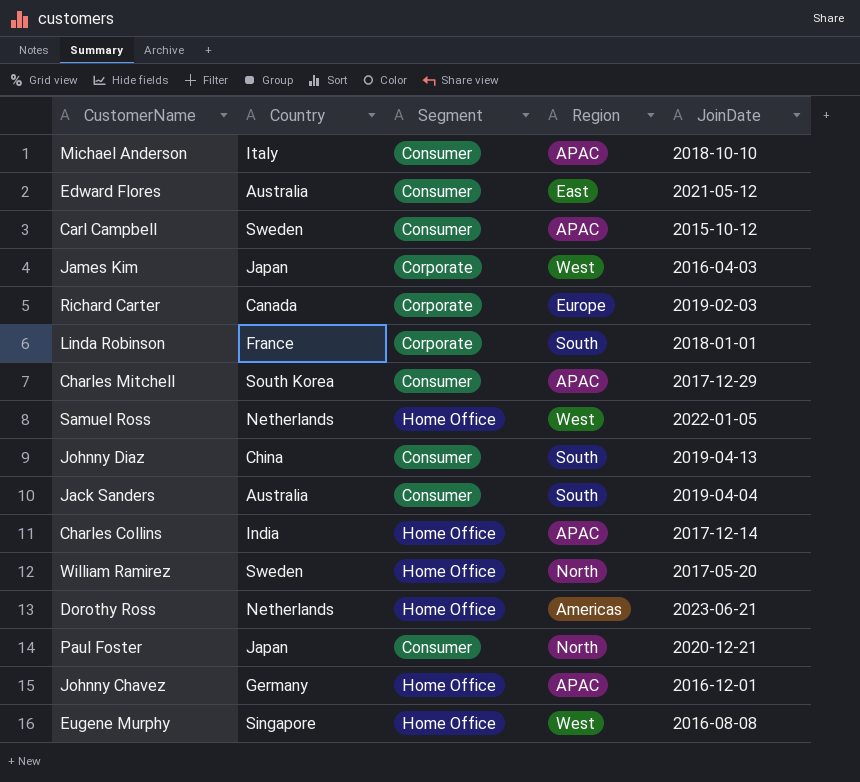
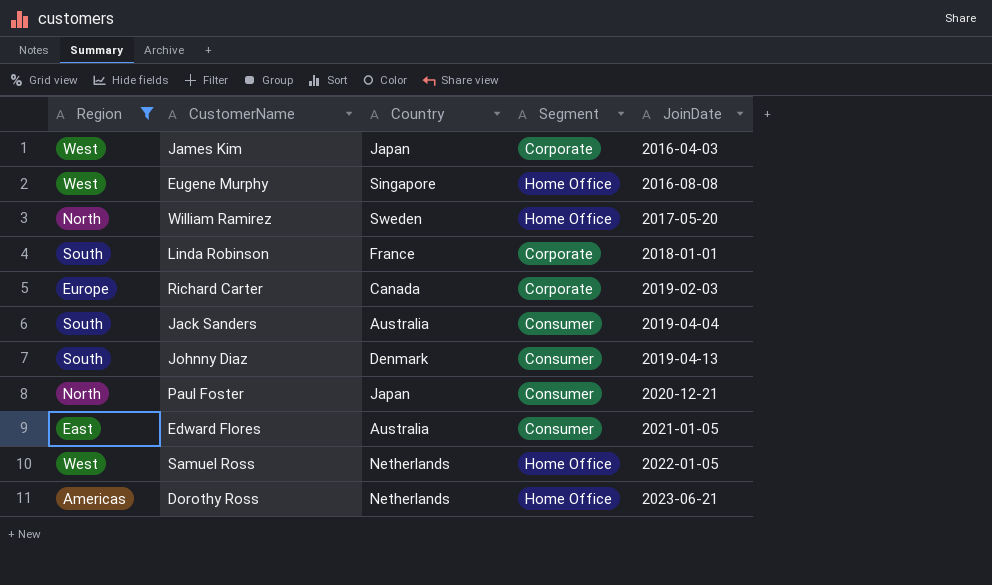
filter: none -> Region != APAC
row order: none -> JoinDate ascending
column Region | position: 4 -> 1
Johnny Diaz | Country: China -> Denmark
Edward Flores | JoinDate: 2021-05-12 -> 2021-01-05

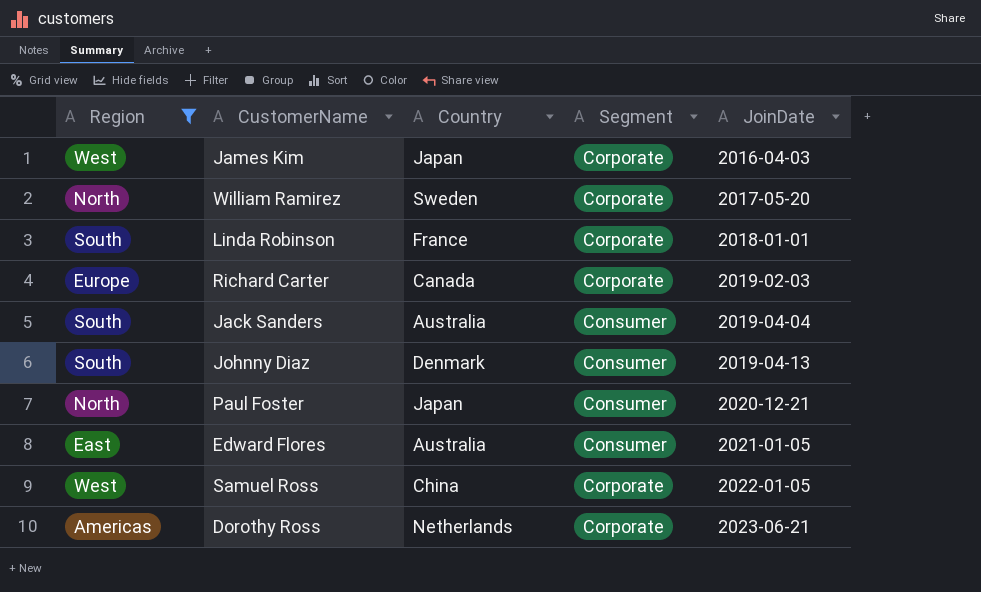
row Eugene Murphy: West | Singapore | Home Office | 2016-08-08 -> none
William Ramirez | Segment: Home Office -> Corporate
Samuel Ross | Country: Netherlands -> China
Samuel Ross | Segment: Home Office -> Corporate
Dorothy Ross | Segment: Home Office -> Corporate

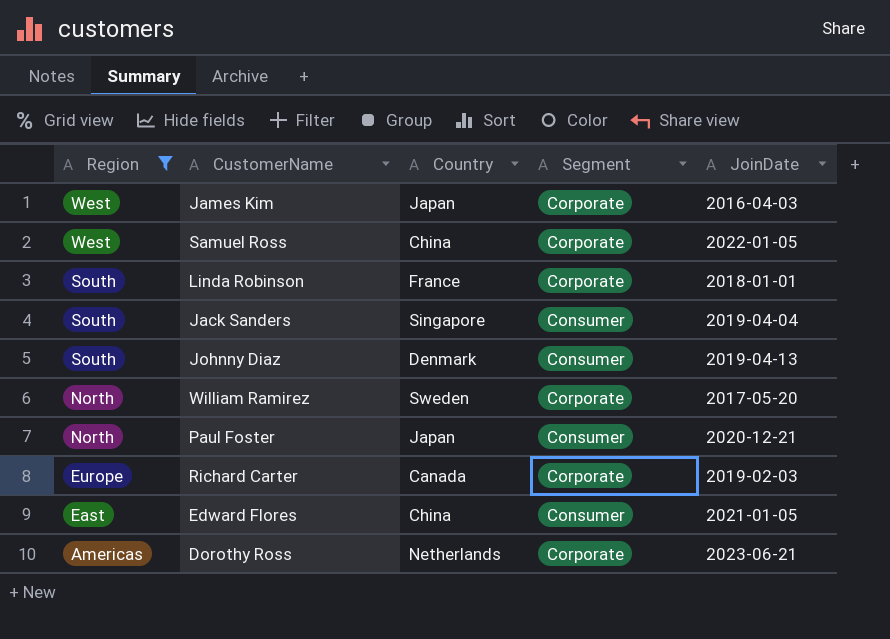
row order: JoinDate ascending -> Region descending
Jack Sanders | Country: Australia -> Singapore
Edward Flores | Country: Australia -> China

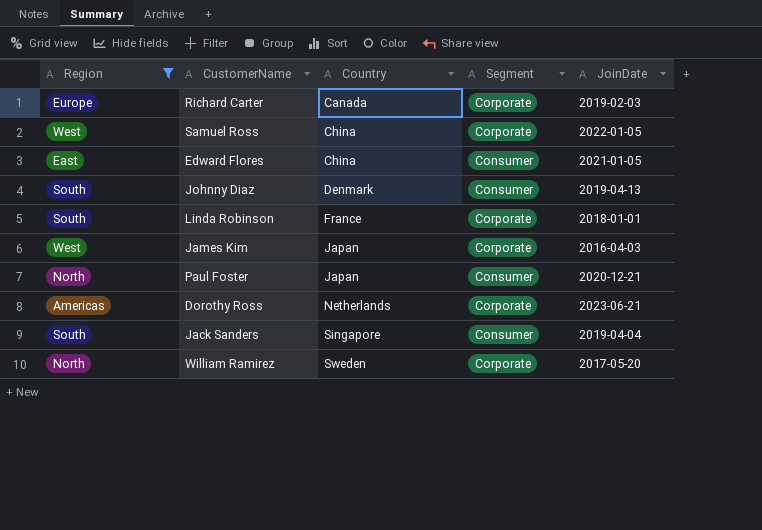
row order: Region descending -> Country ascending

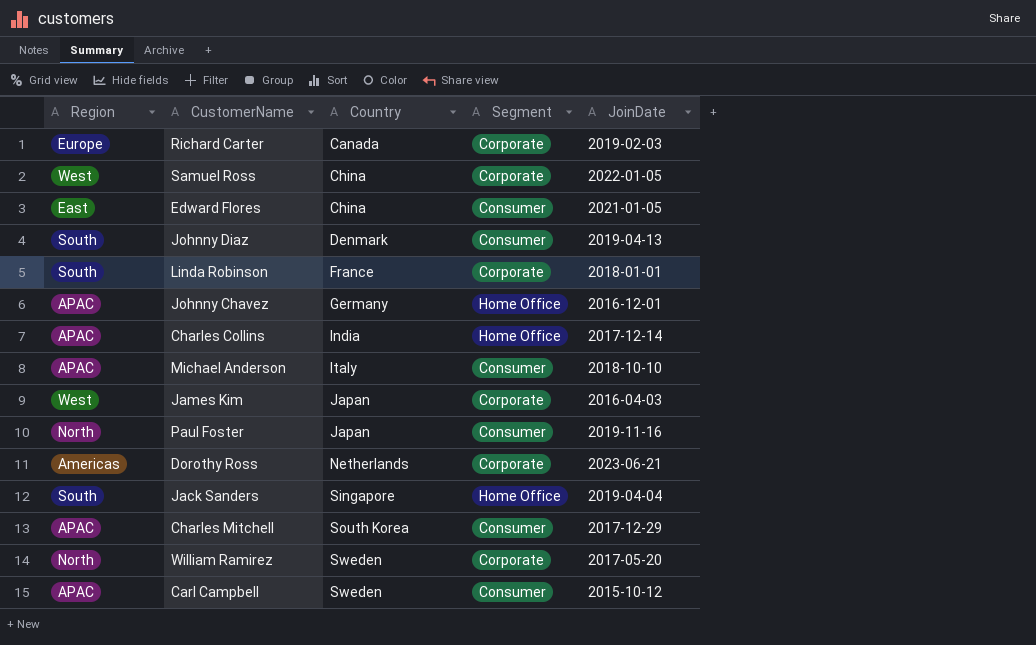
filter: Region != APAC -> none
Paul Foster | JoinDate: 2020-12-21 -> 2019-11-16
Jack Sanders | Segment: Consumer -> Home Office

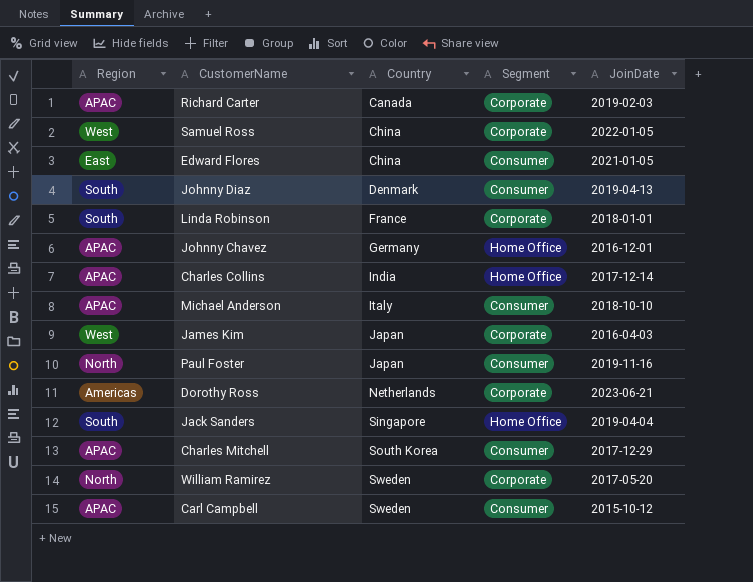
Richard Carter | Region: Europe -> APAC

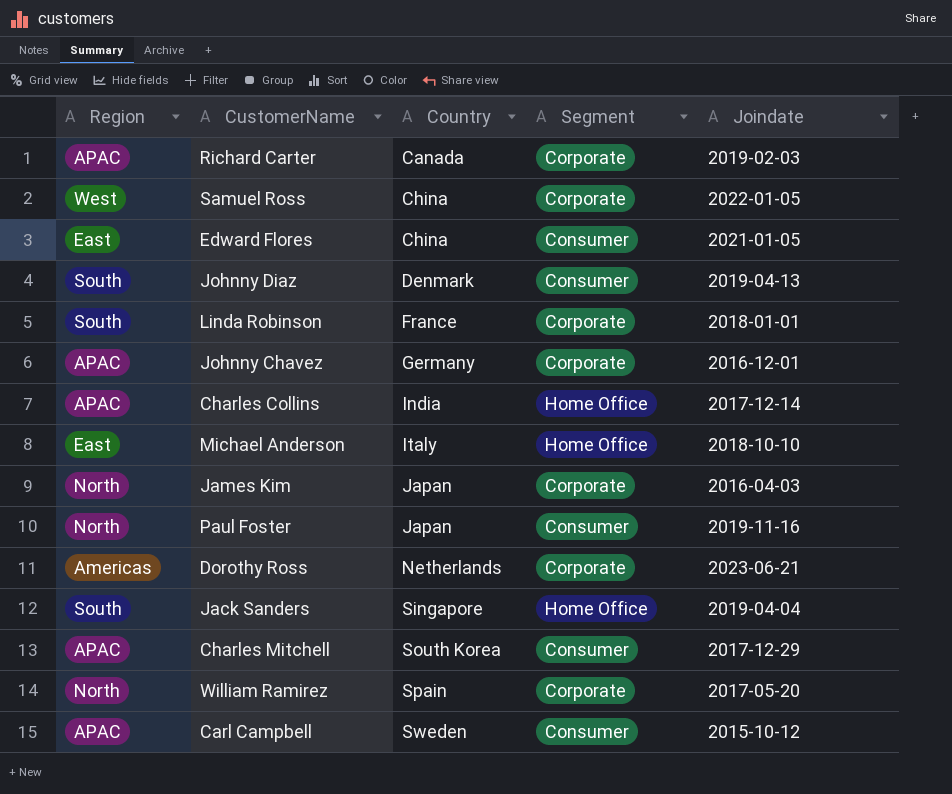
column name: JoinDate -> Joindate
Johnny Chavez | Segment: Home Office -> Corporate
Michael Anderson | Region: APAC -> East
Michael Anderson | Segment: Consumer -> Home Office
James Kim | Region: West -> North
William Ramirez | Country: Sweden -> Spain

